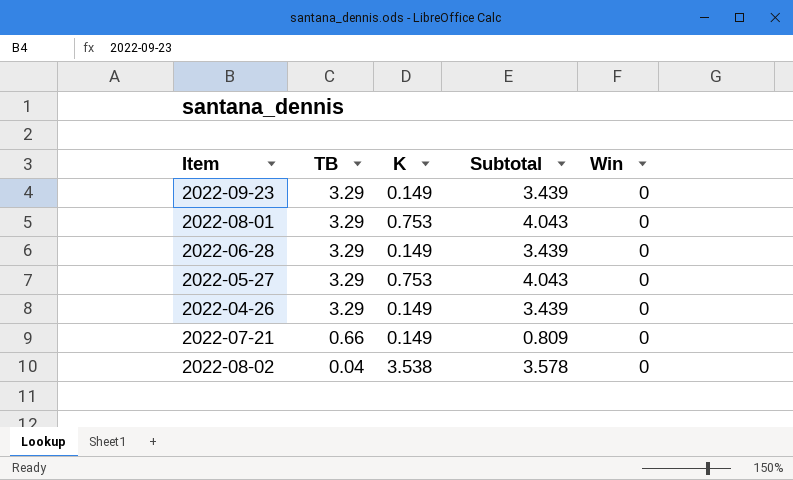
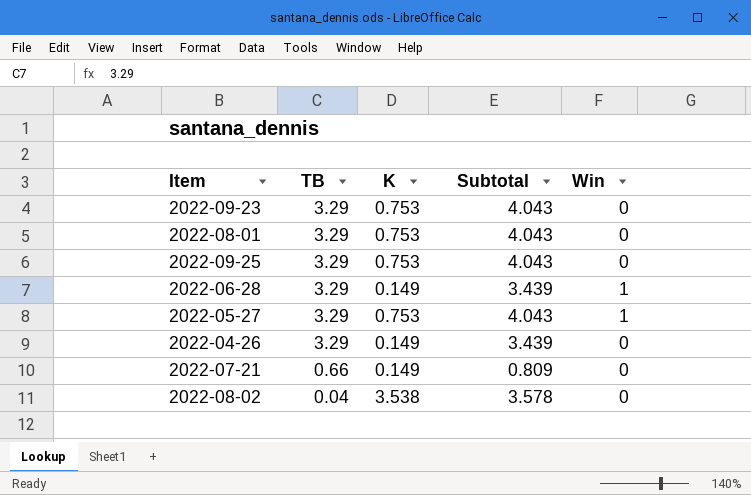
2022-09-23 | K: 0.149 -> 0.753
2022-09-23 | Subtotal: 3.439 -> 4.043
row 2022-09-25: none -> 3.29 | 0.753 | 4.043 | 0
2022-06-28 | Win: 0 -> 1
2022-05-27 | Win: 0 -> 1

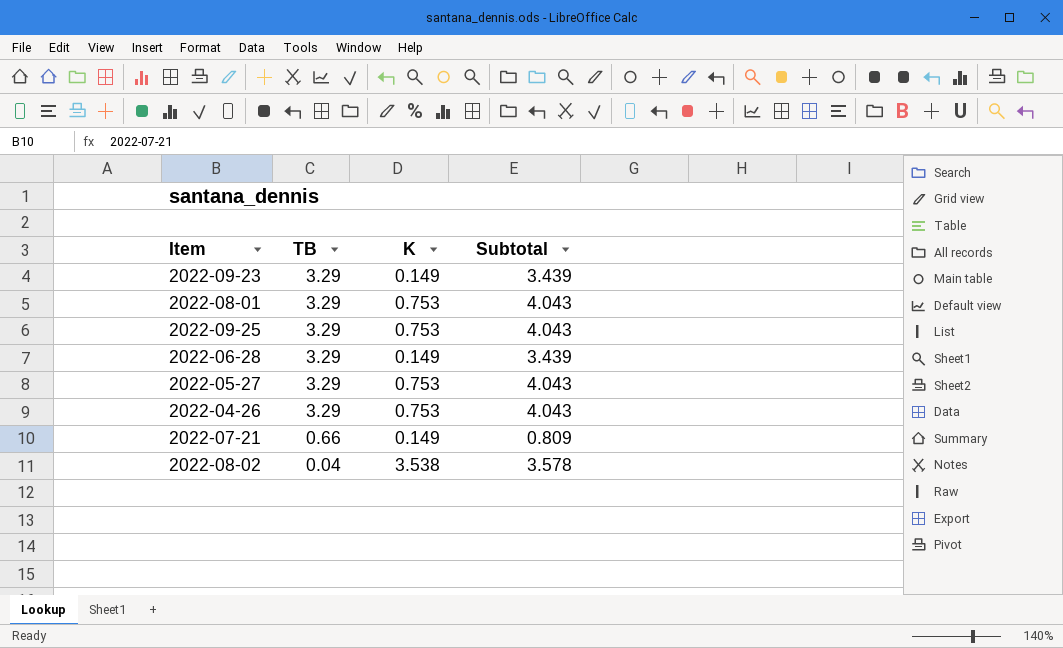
column Win | position: 5 -> none
2022-09-23 | K: 0.753 -> 0.149
2022-09-23 | Subtotal: 4.043 -> 3.439
2022-04-26 | K: 0.149 -> 0.753
2022-04-26 | Subtotal: 3.439 -> 4.043

